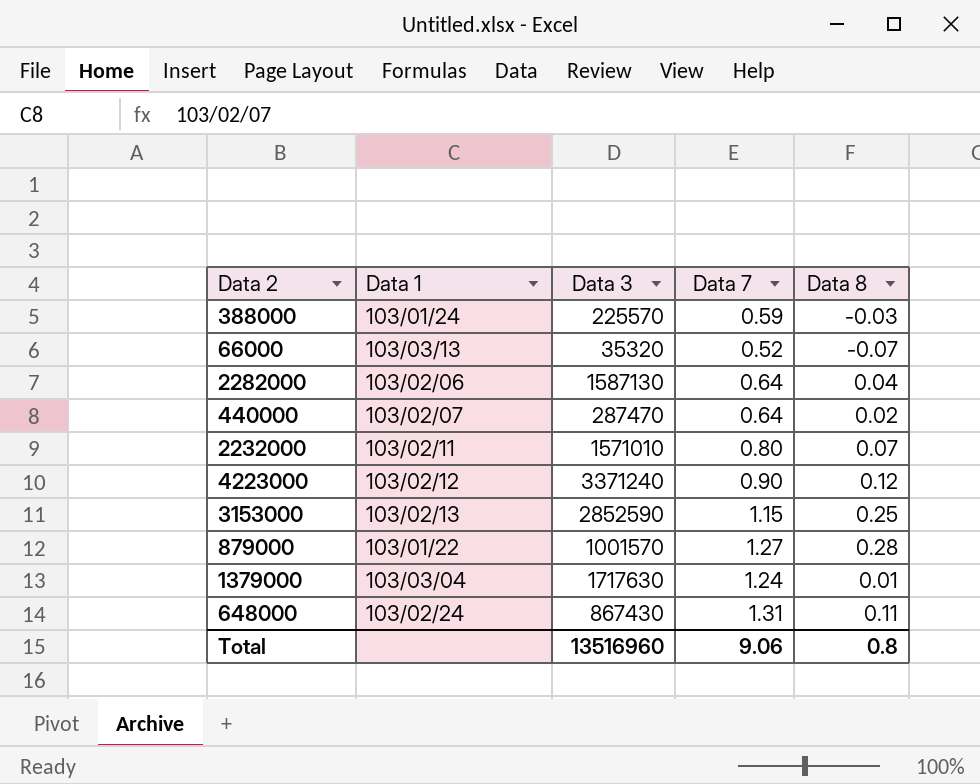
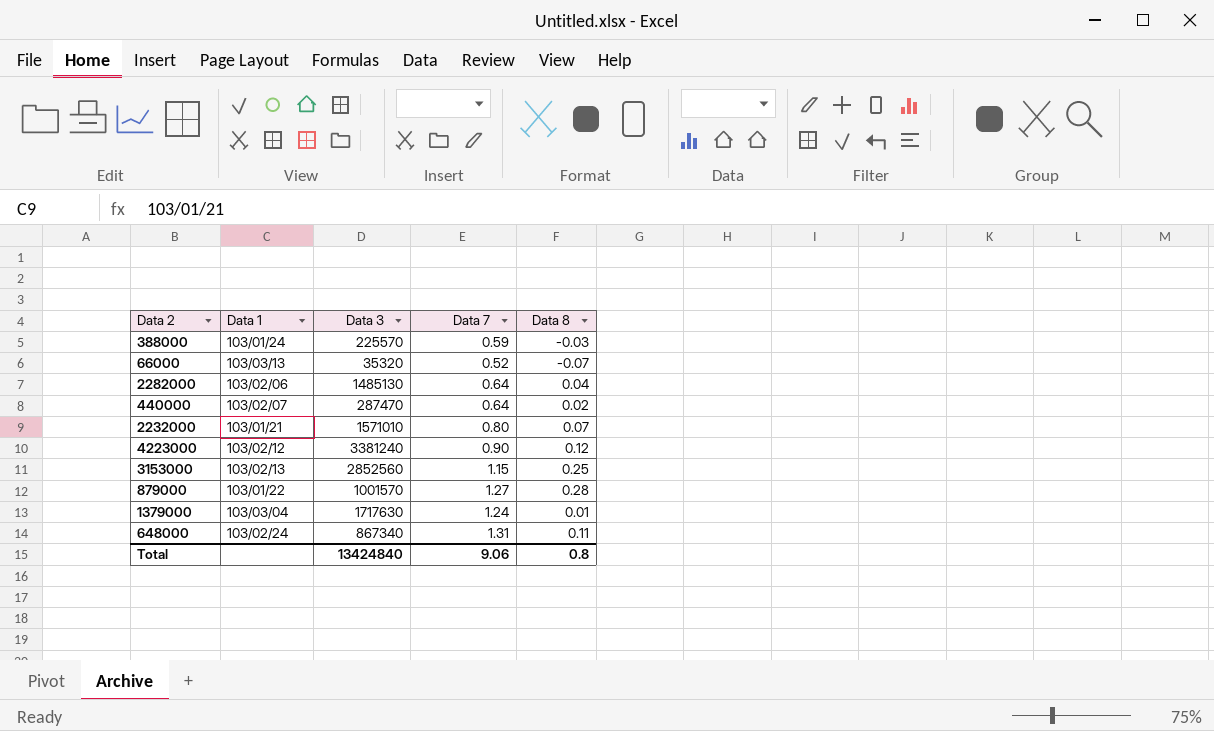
2282000 | Data 3: 1587130 -> 1485130
2232000 | Data 1: 103/02/11 -> 103/01/21
4223000 | Data 3: 3371240 -> 3381240
3153000 | Data 3: 2852590 -> 2852560
648000 | Data 3: 867430 -> 867340
Total | Data 3: 13516960 -> 13424840

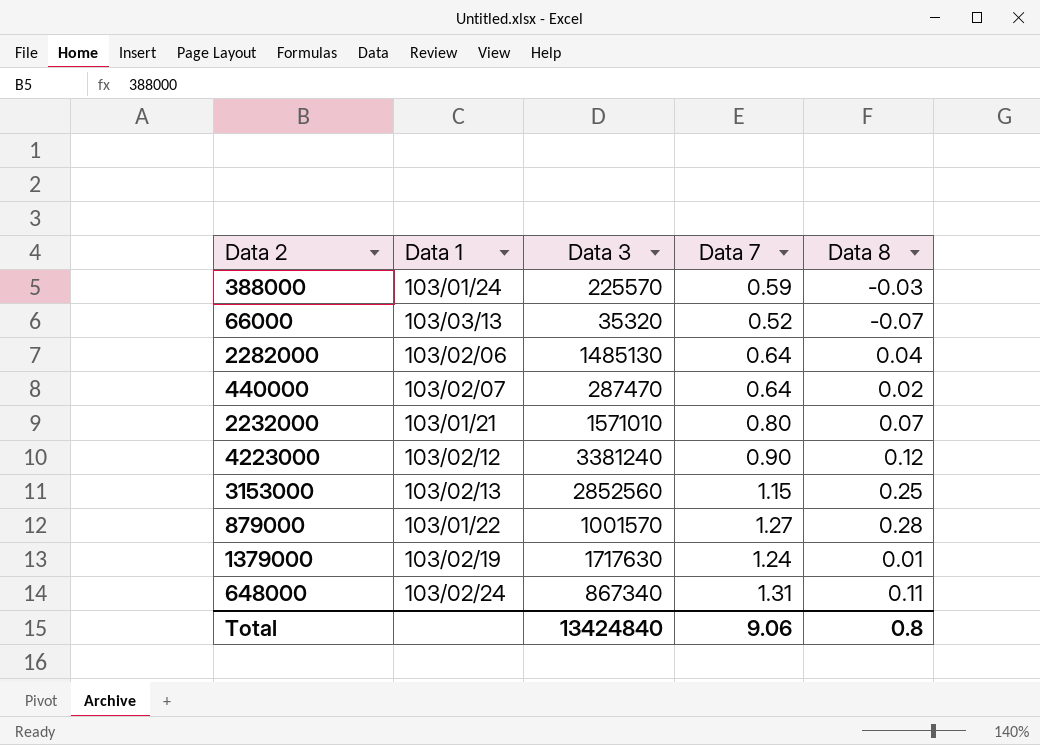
1379000 | Data 1: 103/03/04 -> 103/02/19

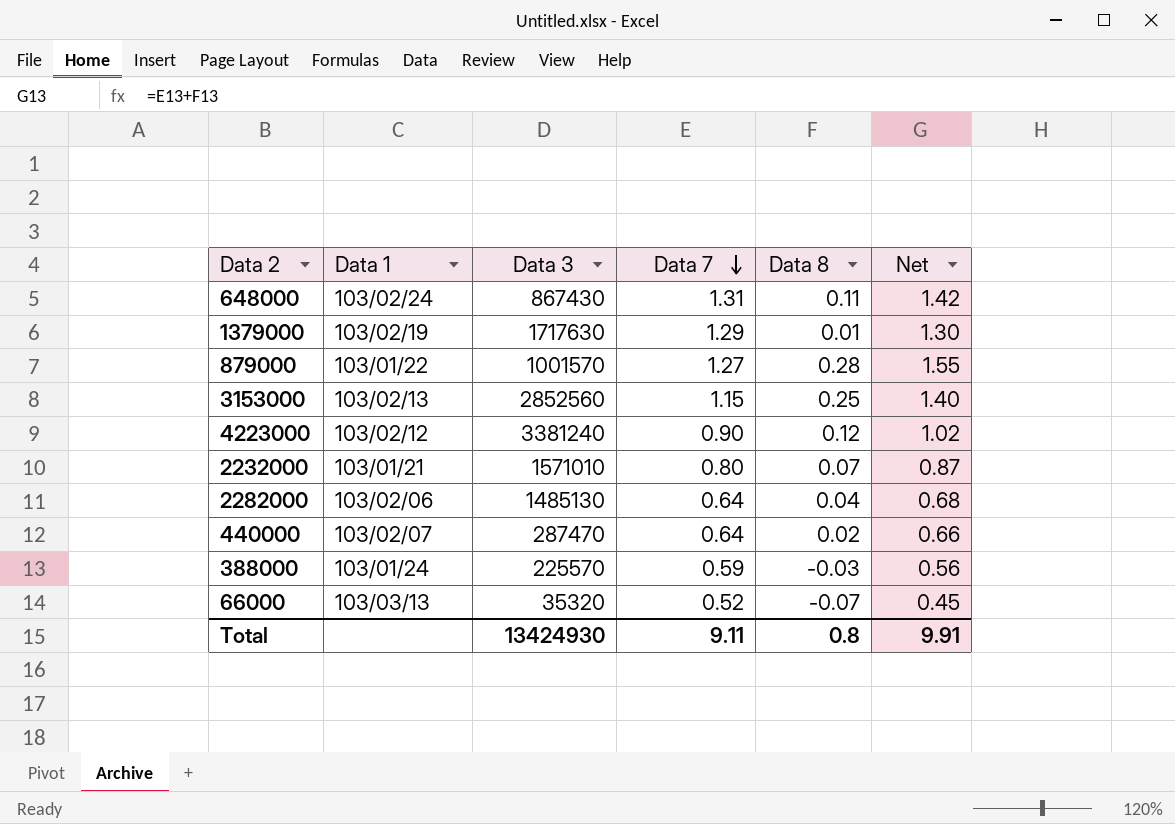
row order: none -> Data 7 descending
column Net | formula: none -> [Data 7] + [Data 8]
648000 | Data 3: 867340 -> 867430
1379000 | Data 7: 1.24 -> 1.29
Total | Data 3: 13424840 -> 13424930
Total | Data 7: 9.06 -> 9.11

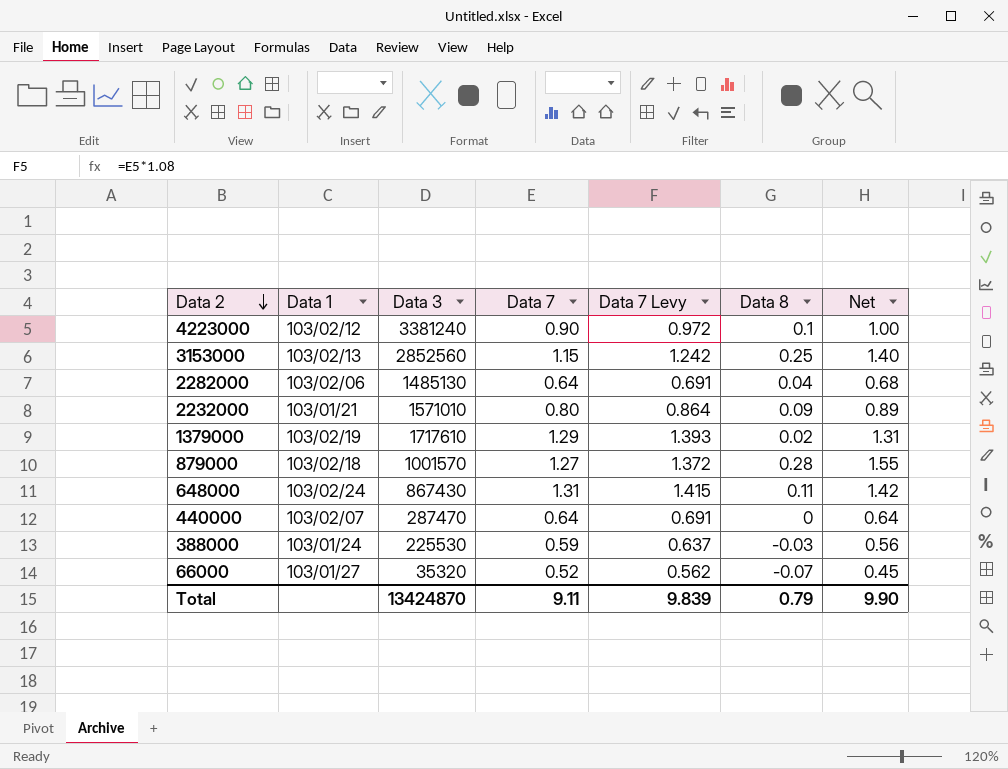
row order: Data 7 descending -> Data 2 descending
column Data 7 Levy | formula: none -> [Data 7] * 1.08
4223000 | Data 8: 0.12 -> 0.1
4223000 | Net: 1.02 -> 1.00
2232000 | Data 8: 0.07 -> 0.09
2232000 | Net: 0.87 -> 0.89
1379000 | Data 3: 1717630 -> 1717610
1379000 | Data 8: 0.01 -> 0.02
1379000 | Net: 1.30 -> 1.31
879000 | Data 1: 103/01/22 -> 103/02/18
440000 | Data 8: 0.02 -> 0
440000 | Net: 0.66 -> 0.64
388000 | Data 3: 225570 -> 225530
66000 | Data 1: 103/03/13 -> 103/01/27
Total | Data 3: 13424930 -> 13424870
Total | Data 8: 0.8 -> 0.79
Total | Net: 9.91 -> 9.90

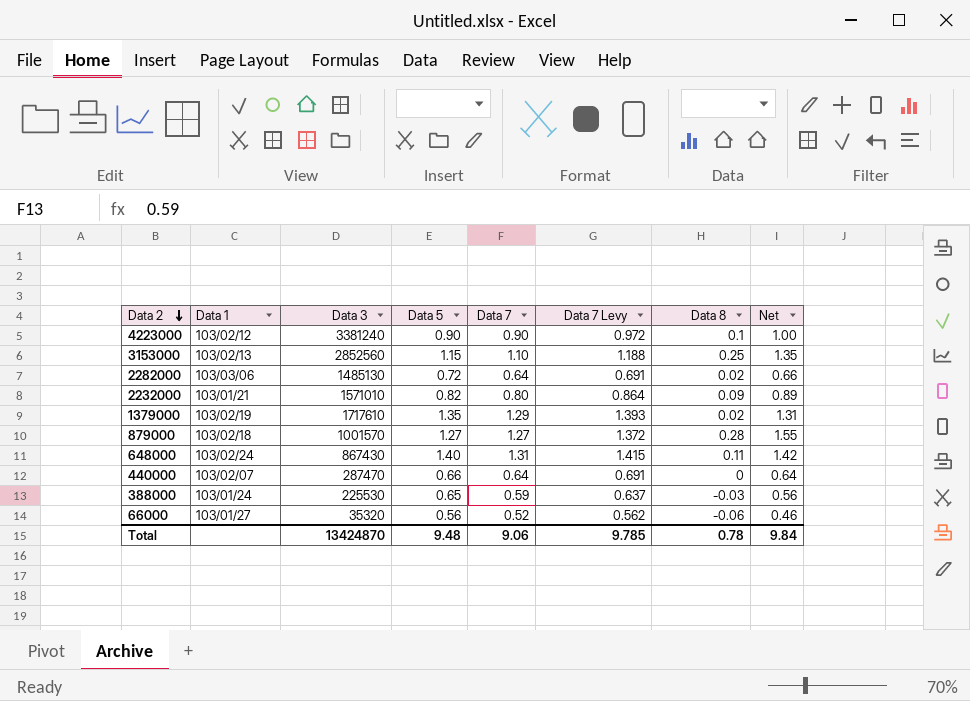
column Data 5 | position: none -> 4
3153000 | Data 7: 1.15 -> 1.10
3153000 | Data 7 Levy: 1.242 -> 1.188
3153000 | Net: 1.40 -> 1.35
2282000 | Data 1: 103/02/06 -> 103/03/06
2282000 | Data 8: 0.04 -> 0.02
2282000 | Net: 0.68 -> 0.66
66000 | Data 8: -0.07 -> -0.06
66000 | Net: 0.45 -> 0.46
Total | Data 7: 9.11 -> 9.06
Total | Data 7 Levy: 9.839 -> 9.785
Total | Data 8: 0.79 -> 0.78
Total | Net: 9.90 -> 9.84

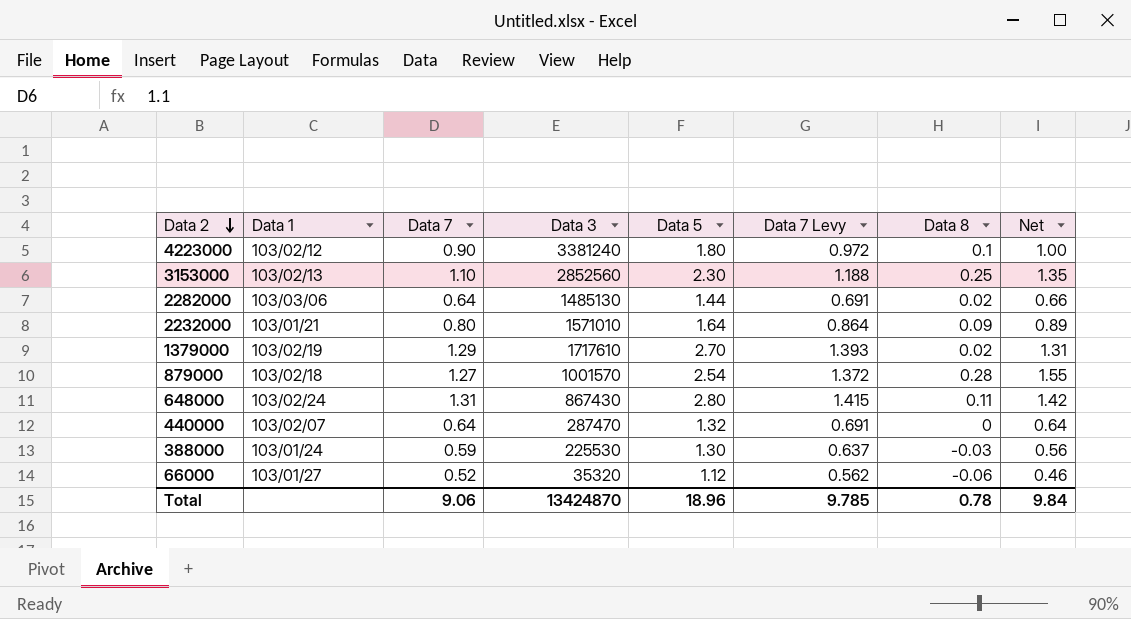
column Data 7 | position: 5 -> 3
4223000 | Data 5: 0.90 -> 1.80
3153000 | Data 5: 1.15 -> 2.30
2282000 | Data 5: 0.72 -> 1.44
2232000 | Data 5: 0.82 -> 1.64
1379000 | Data 5: 1.35 -> 2.70
879000 | Data 5: 1.27 -> 2.54
648000 | Data 5: 1.40 -> 2.80
440000 | Data 5: 0.66 -> 1.32
388000 | Data 5: 0.65 -> 1.30
66000 | Data 5: 0.56 -> 1.12
Total | Data 5: 9.48 -> 18.96

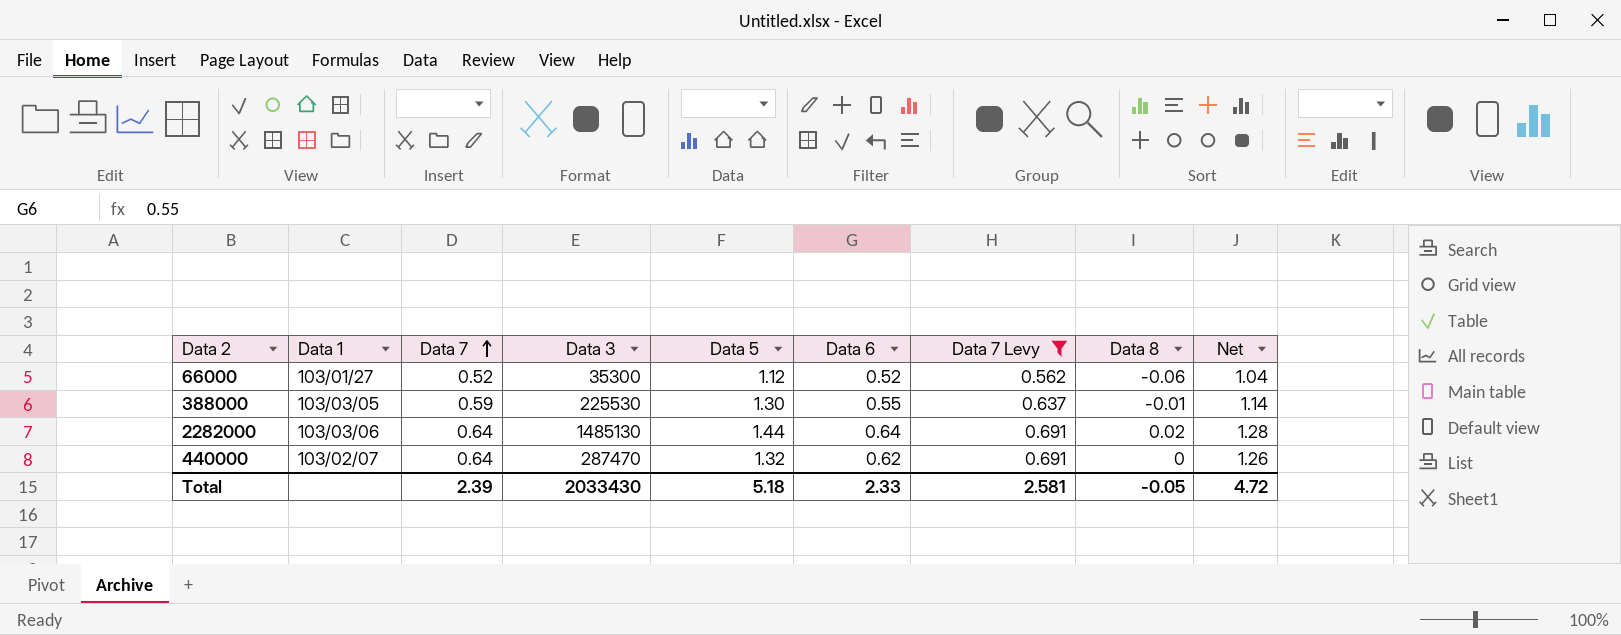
filter: none -> Data 7 Levy <= 0.691
row order: Data 2 descending -> Data 7 ascending
column Data 6 | position: none -> 6
column Net | formula: [Data 7] + [Data 8] -> [Data 7] + [Data 6]
66000 | Data 3: 35320 -> 35300
388000 | Data 1: 103/01/24 -> 103/03/05
388000 | Data 8: -0.03 -> -0.01
Total | Data 7: 9.06 -> 2.39
Total | Data 3: 13424870 -> 2033430
Total | Data 5: 18.96 -> 5.18
Total | Data 7 Levy: 9.785 -> 2.581
Total | Data 8: 0.78 -> -0.05
Total | Net: 9.84 -> 4.72

